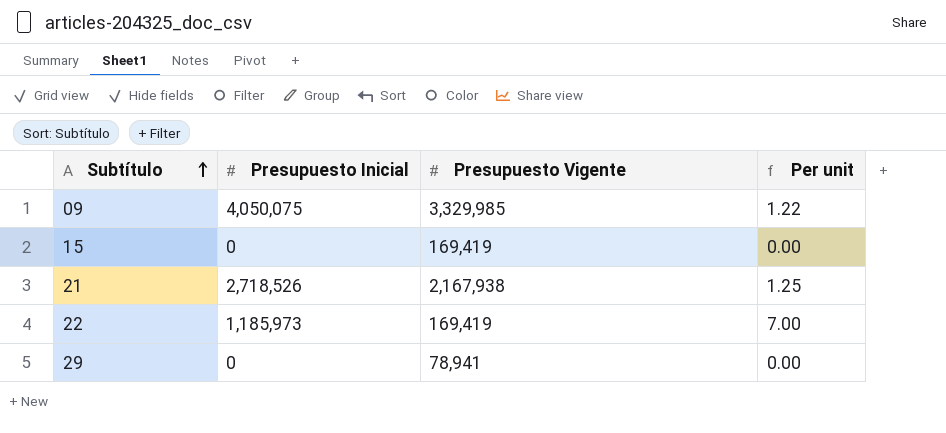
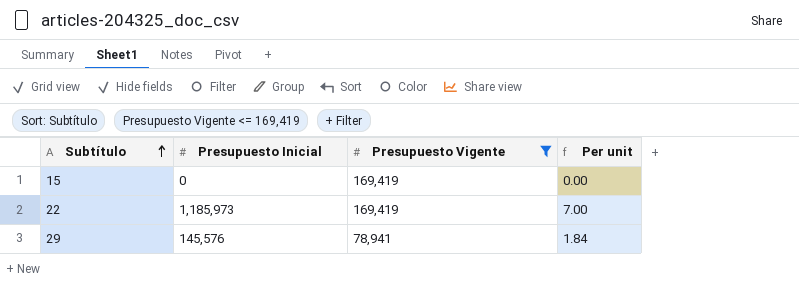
filter: none -> Presupuesto Vigente <= 169,419
29 | Presupuesto Inicial: 0 -> 145,576
29 | Per unit: 0.00 -> 1.84

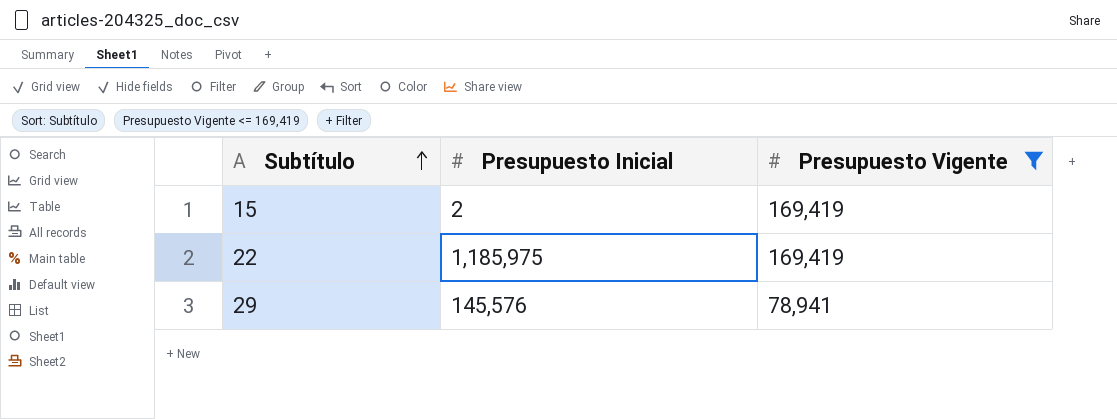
column Per unit | formula: [Presupuesto Inicial] / [Presupuesto Vigente] -> none
15 | Presupuesto Inicial: 0 -> 2
22 | Presupuesto Inicial: 1,185,973 -> 1,185,975

